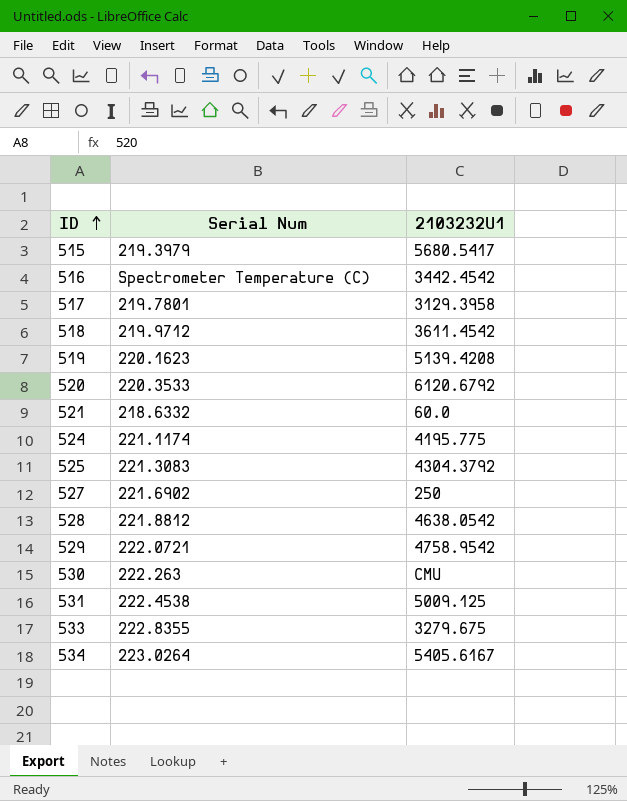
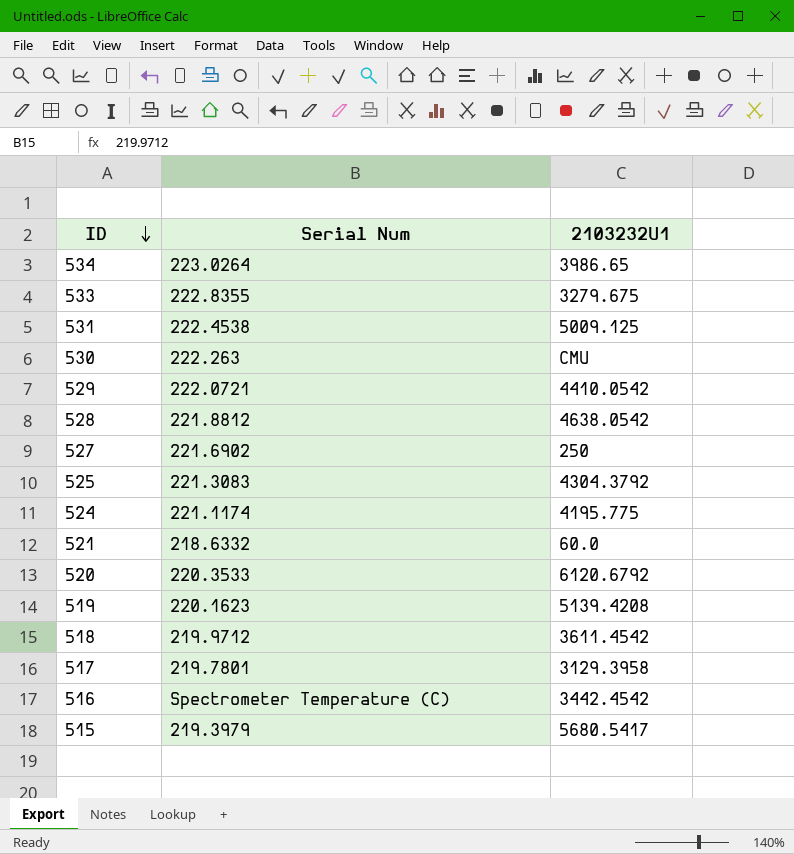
row order: ID ascending -> ID descending
534 | 2103232U1: 5405.6167 -> 3986.65
529 | 2103232U1: 4758.9542 -> 4410.0542

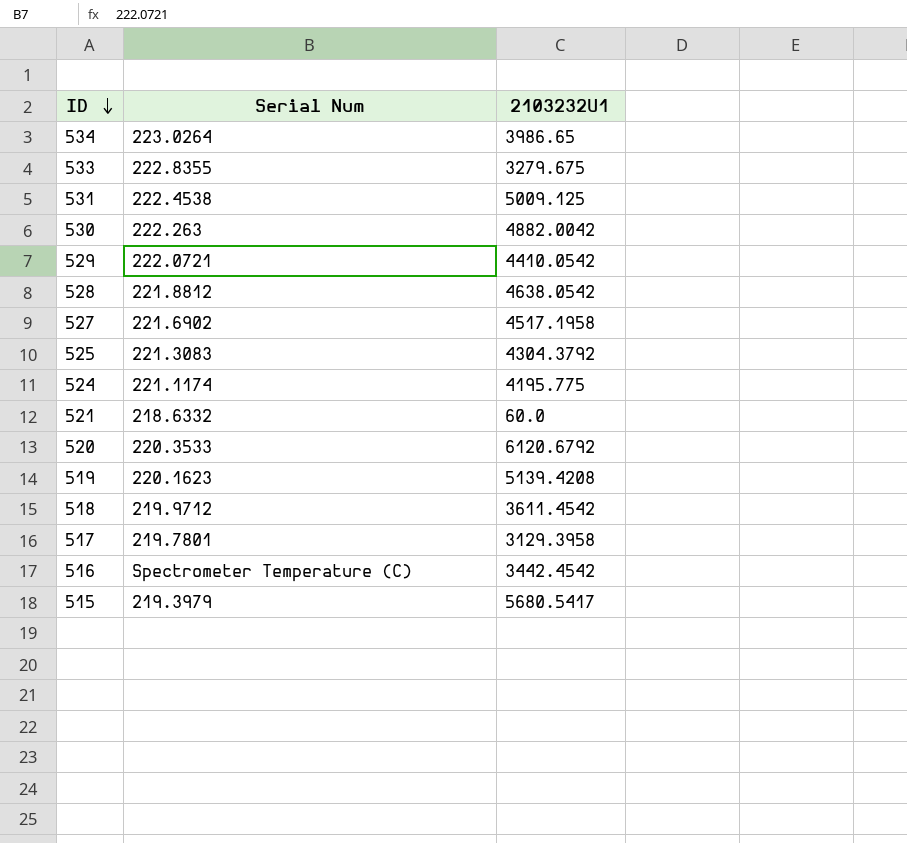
530 | 2103232U1: CMU -> 4882.0042
527 | 2103232U1: 250 -> 4517.1958

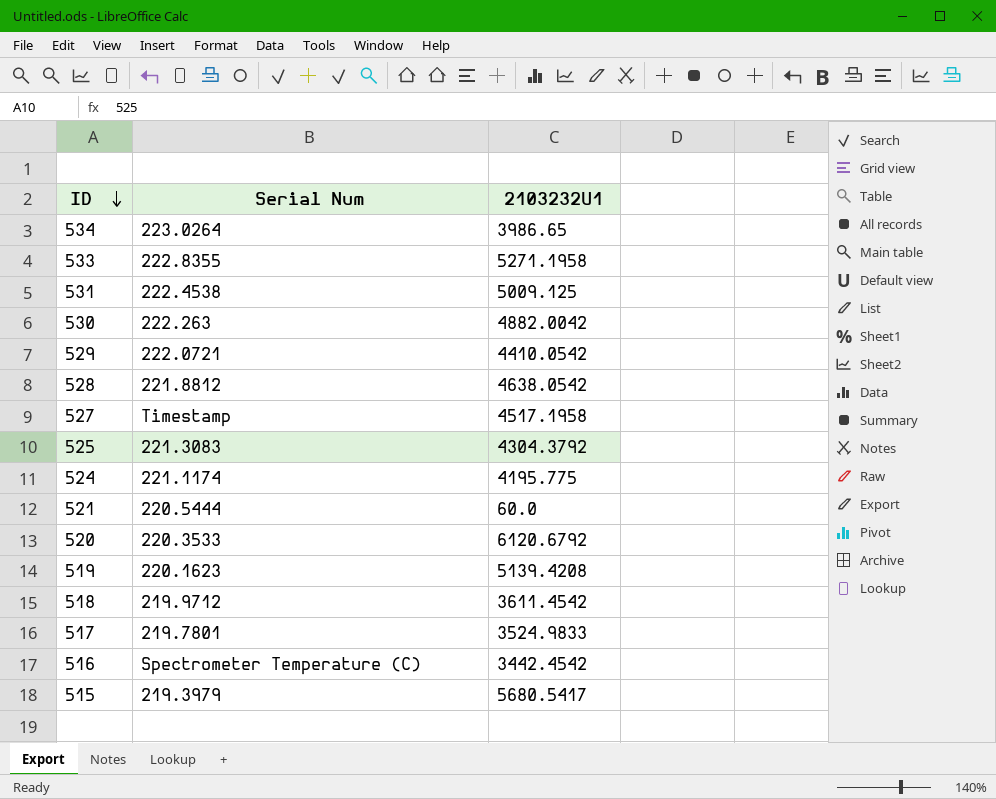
533 | 2103232U1: 3279.675 -> 5271.1958
527 | Serial Num: 221.6902 -> Timestamp
521 | Serial Num: 218.6332 -> 220.5444
517 | 2103232U1: 3129.3958 -> 3524.9833

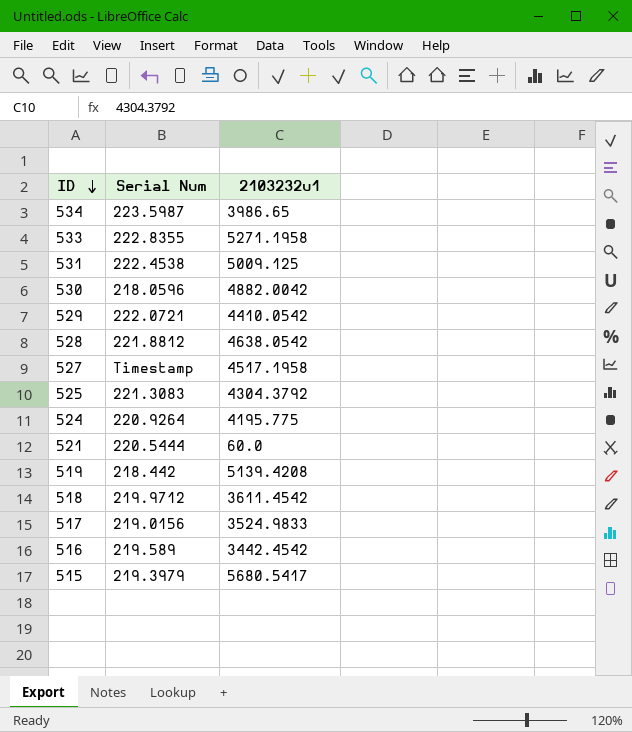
column name: 2103232U1 -> 2103232u1
row 520: 220.3533 | 6120.6792 -> none
534 | Serial Num: 223.0264 -> 223.5987
530 | Serial Num: 222.263 -> 218.0596
524 | Serial Num: 221.1174 -> 220.9264
519 | Serial Num: 220.1623 -> 218.442
517 | Serial Num: 219.7801 -> 219.0156
516 | Serial Num: Spectrometer Temperature (C) -> 219.589

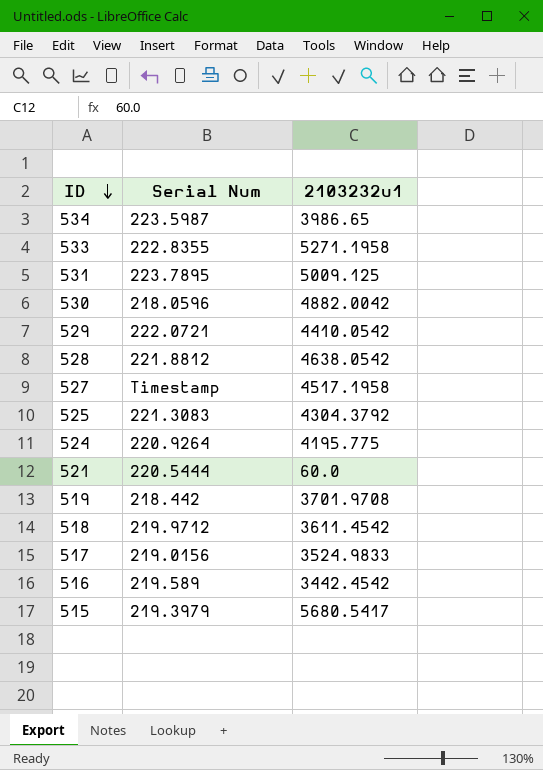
531 | Serial Num: 222.4538 -> 223.7895
519 | 2103232u1: 5139.4208 -> 3701.9708

